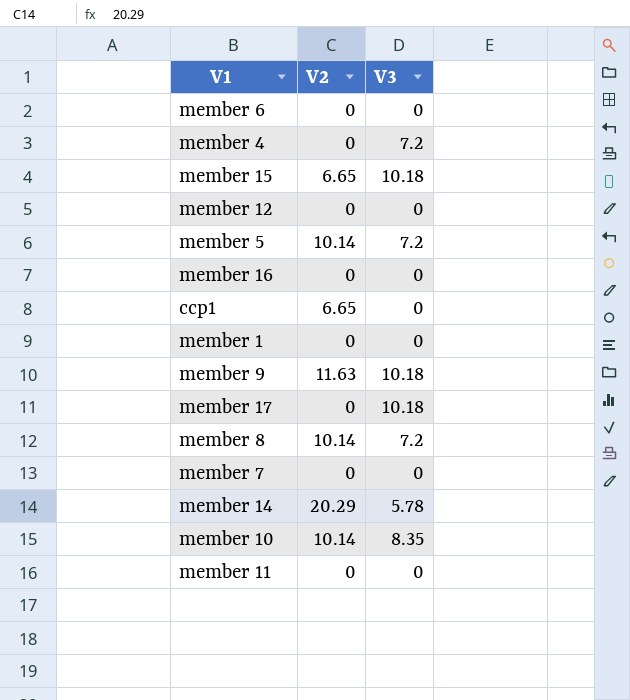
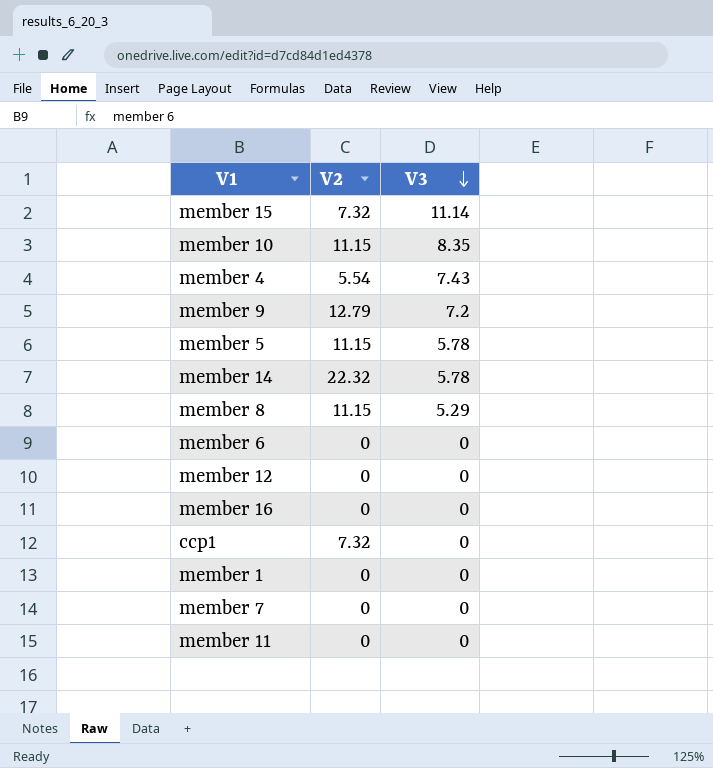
row order: none -> V3 descending
row member 17: 0 | 10.18 -> none
member 15 | V2: 6.65 -> 7.32
member 15 | V3: 10.18 -> 11.14
member 10 | V2: 10.14 -> 11.15
member 4 | V2: 0 -> 5.54
member 4 | V3: 7.2 -> 7.43
member 9 | V2: 11.63 -> 12.79
member 9 | V3: 10.18 -> 7.2
member 5 | V2: 10.14 -> 11.15
member 5 | V3: 7.2 -> 5.78
member 14 | V2: 20.29 -> 22.32
member 8 | V2: 10.14 -> 11.15
member 8 | V3: 7.2 -> 5.29
ccp1 | V2: 6.65 -> 7.32

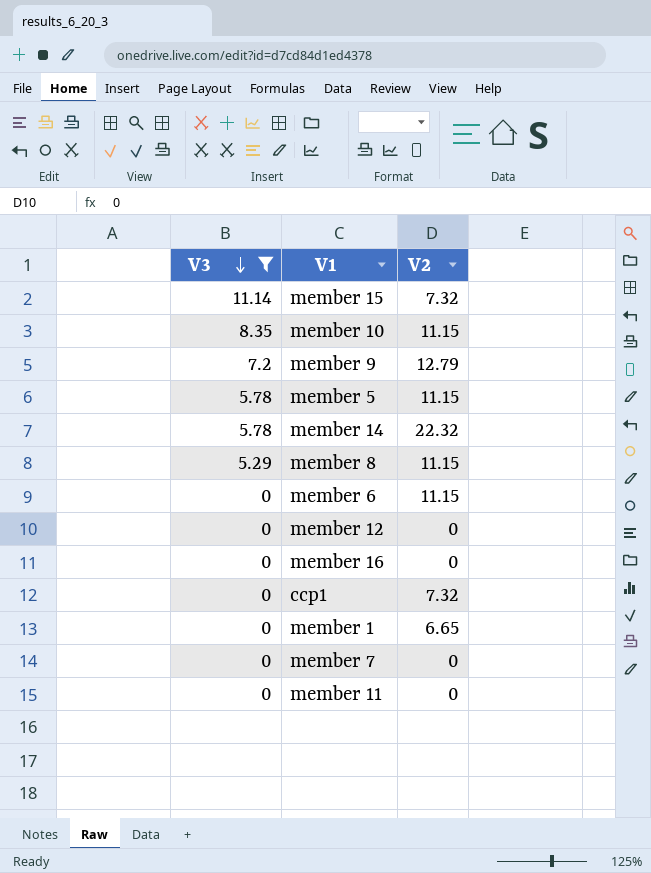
filter: none -> V3 != 7.43
column V3 | position: 3 -> 1
member 6 | V2: 0 -> 11.15
member 1 | V2: 0 -> 6.65

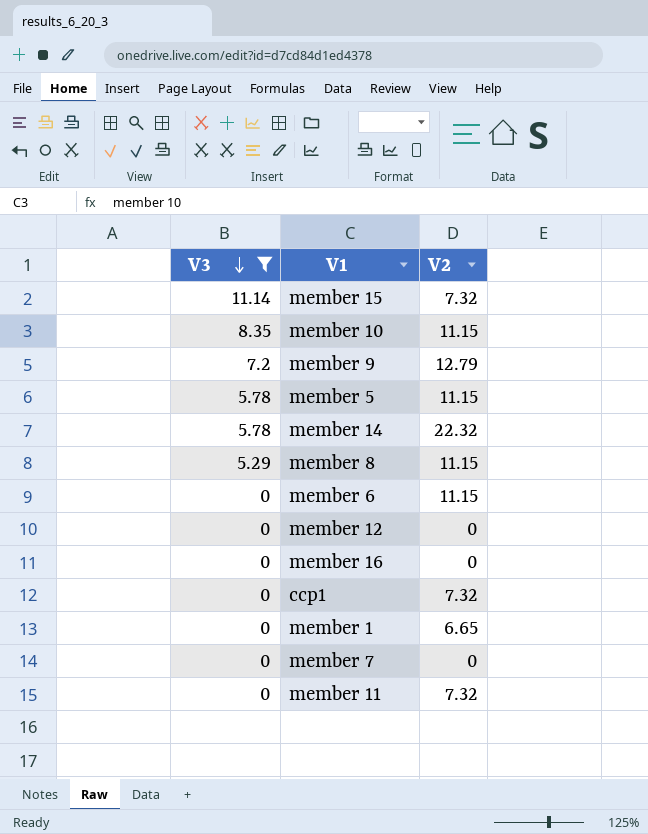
member 11 | V2: 0 -> 7.32

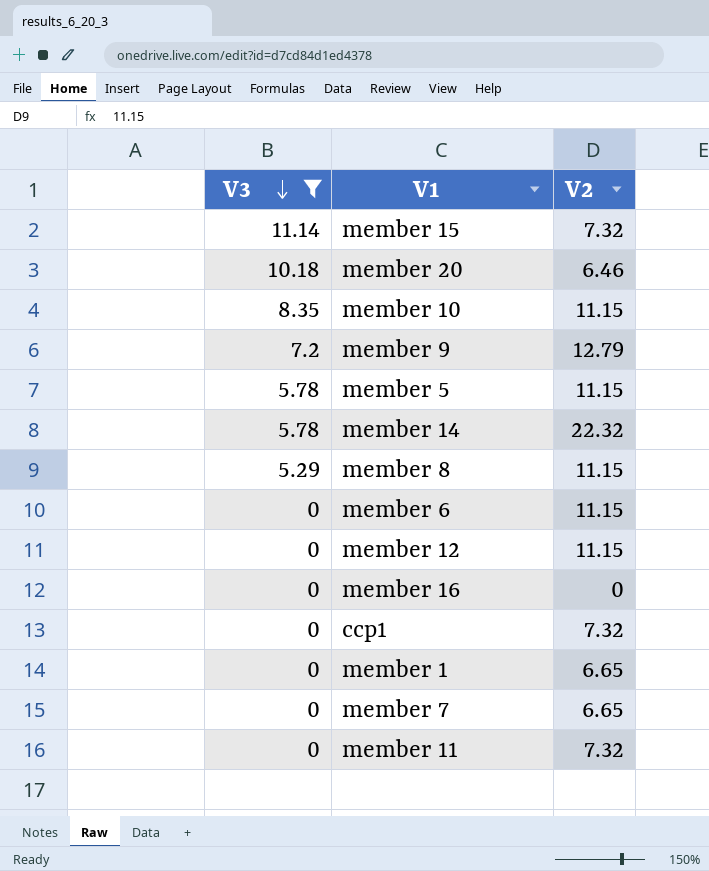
row member 20: none -> 10.18 | 6.46
member 12 | V2: 0 -> 11.15
member 7 | V2: 0 -> 6.65

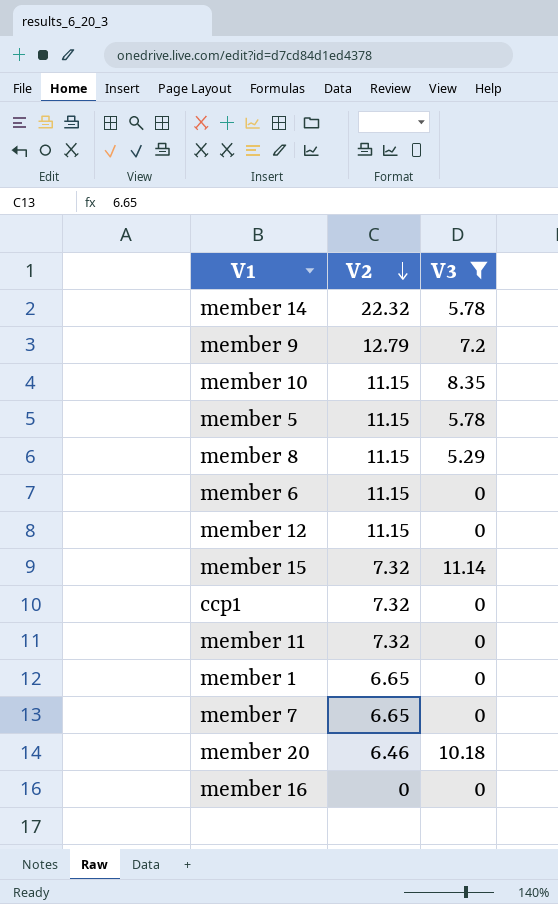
row order: V3 descending -> V2 descending
column V3 | position: 1 -> 3

